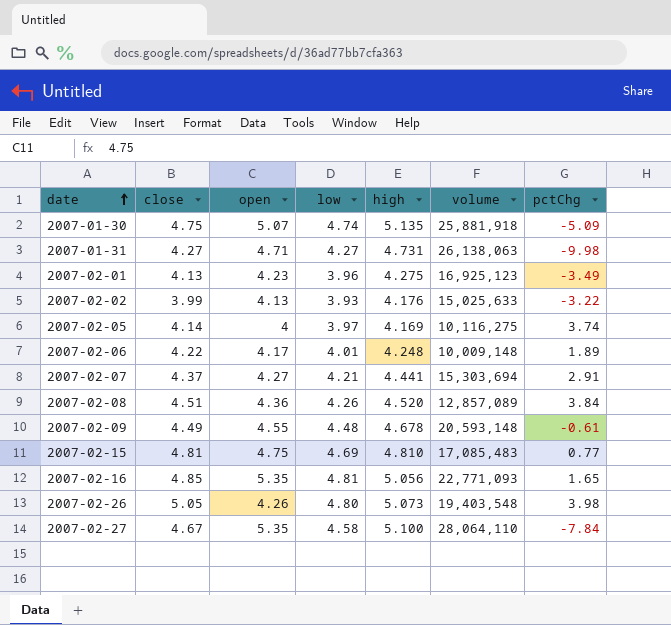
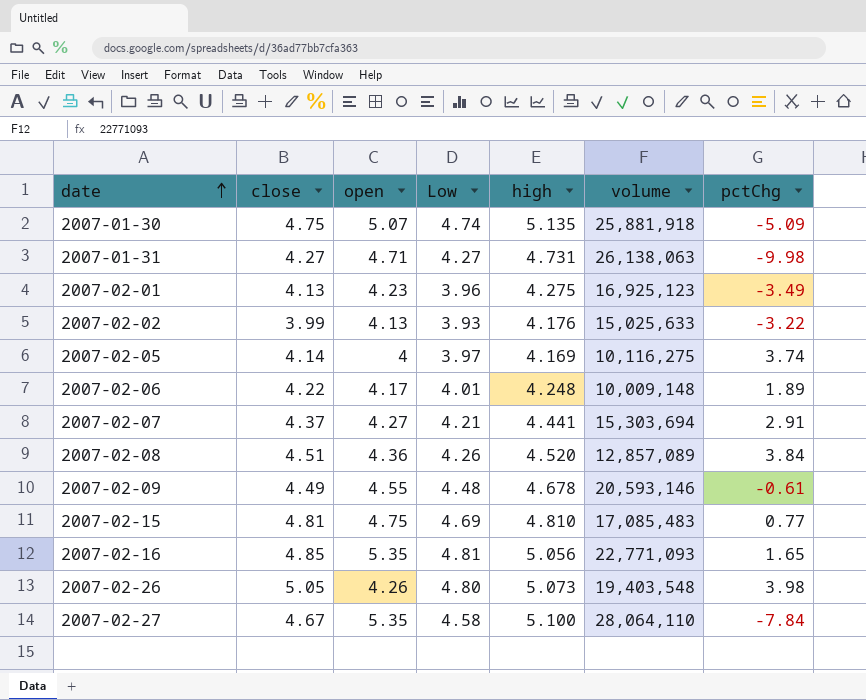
column name: low -> Low
2007-02-09 | volume: 20,593,148 -> 20,593,146

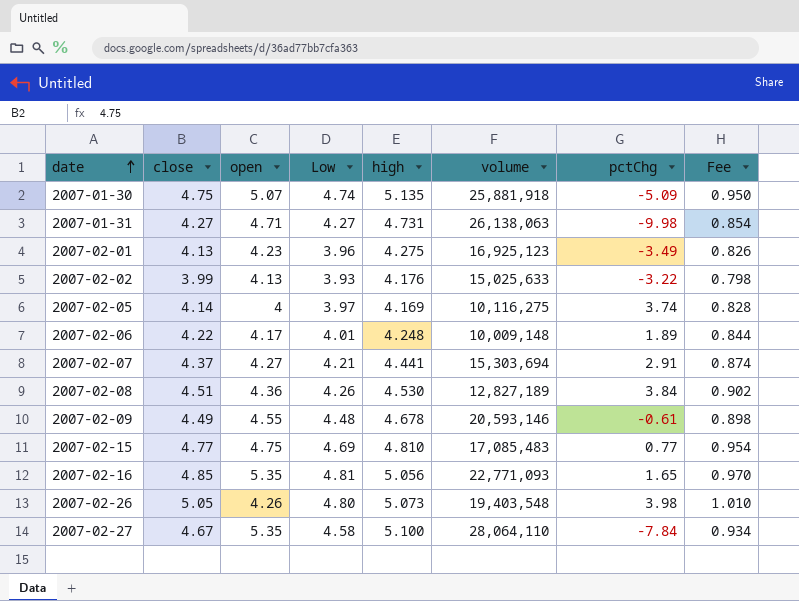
column Fee | formula: none -> [close] * 0.2
2007-02-08 | high: 4.520 -> 4.530
2007-02-08 | volume: 12,857,089 -> 12,827,189
2007-02-15 | close: 4.81 -> 4.77

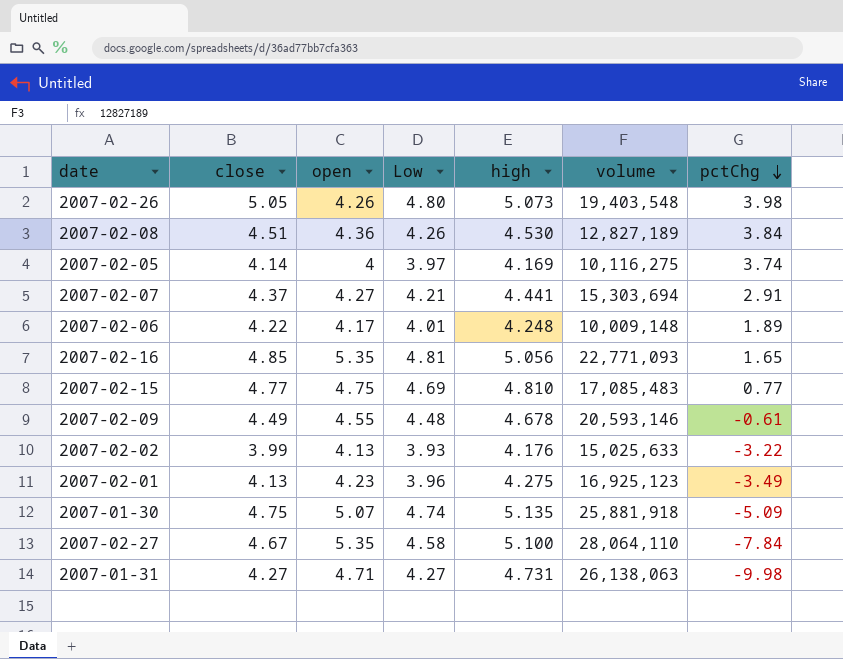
row order: date ascending -> pctChg descending
column Fee | formula: [close] * 0.2 -> none

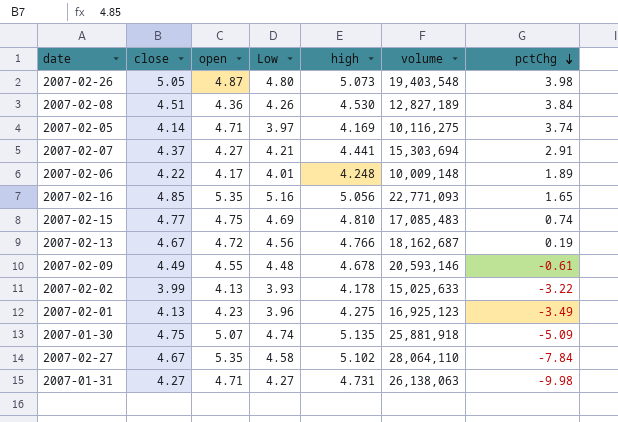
2007-02-26 | open: 4.26 -> 4.87
2007-02-05 | open: 4 -> 4.71
2007-02-16 | Low: 4.81 -> 5.16
2007-02-15 | pctChg: 0.77 -> 0.74
row 2007-02-13: none -> 4.67 | 4.72 | 4.56 | 4.766 | 18,162,687 | 0.19
2007-02-02 | high: 4.176 -> 4.178
2007-02-27 | high: 5.100 -> 5.102

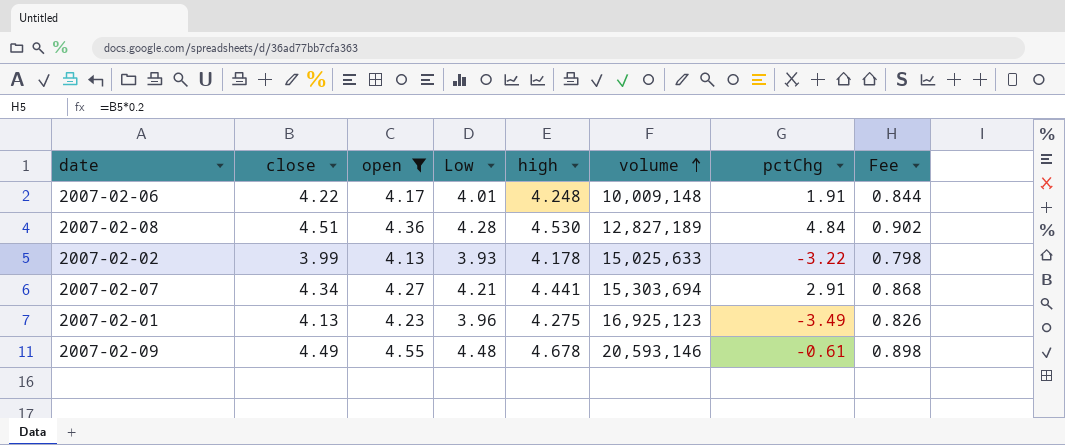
filter: none -> open <= 4.55
row order: pctChg descending -> volume ascending
column Fee | formula: none -> [close] * 0.2
2007-02-06 | pctChg: 1.89 -> 1.91
2007-02-08 | Low: 4.26 -> 4.28
2007-02-08 | pctChg: 3.84 -> 4.84
2007-02-07 | close: 4.37 -> 4.34

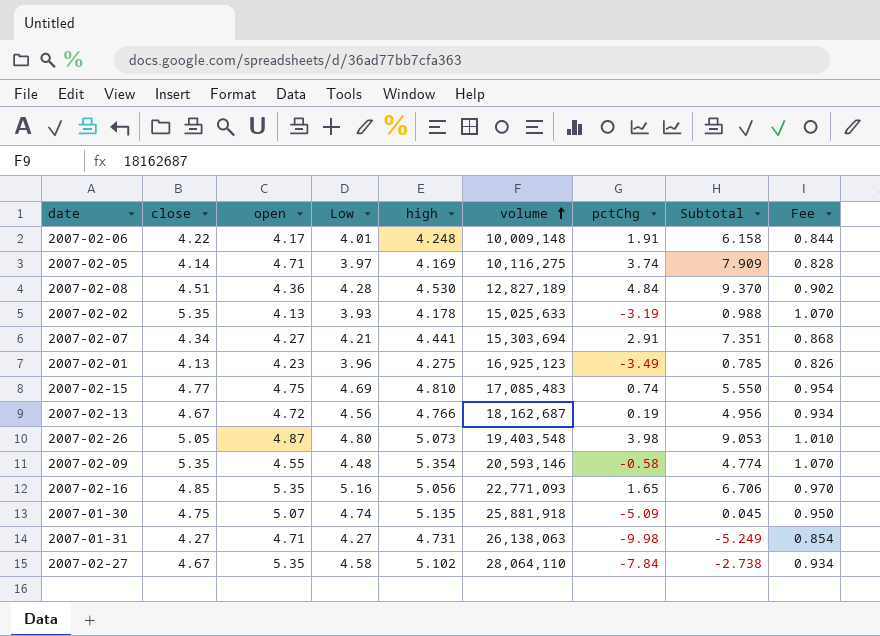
filter: open <= 4.55 -> none
column Subtotal | formula: none -> [high] + [pctChg]
2007-02-02 | close: 3.99 -> 5.35
2007-02-02 | pctChg: -3.22 -> -3.19
2007-02-02 | Fee: 0.798 -> 1.070
2007-02-09 | close: 4.49 -> 5.35
2007-02-09 | high: 4.678 -> 5.354
2007-02-09 | pctChg: -0.61 -> -0.58
2007-02-09 | Fee: 0.898 -> 1.070

